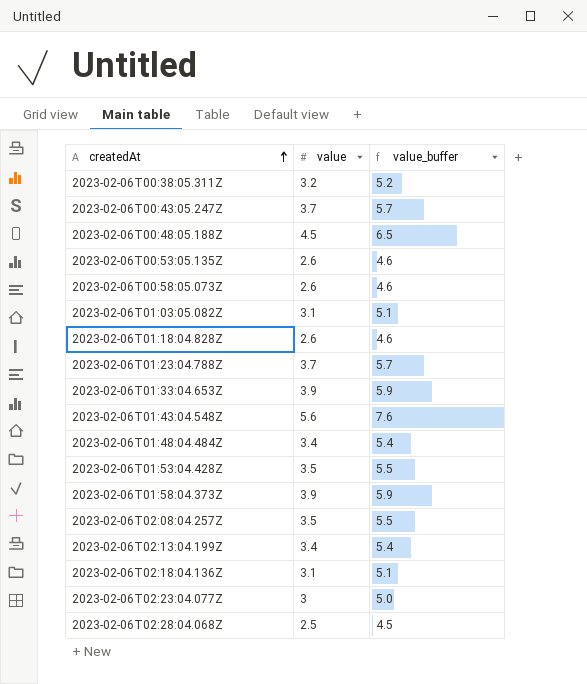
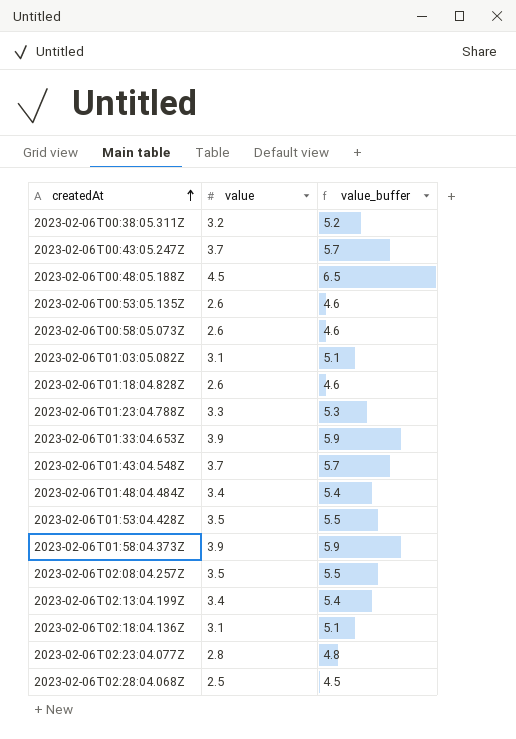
2023-02-06T01:23:04.788Z | value: 3.7 -> 3.3
2023-02-06T01:23:04.788Z | value_buffer: 5.7 -> 5.3
2023-02-06T01:43:04.548Z | value: 5.6 -> 3.7
2023-02-06T01:43:04.548Z | value_buffer: 7.6 -> 5.7
2023-02-06T02:23:04.077Z | value: 3 -> 2.8
2023-02-06T02:23:04.077Z | value_buffer: 5.0 -> 4.8

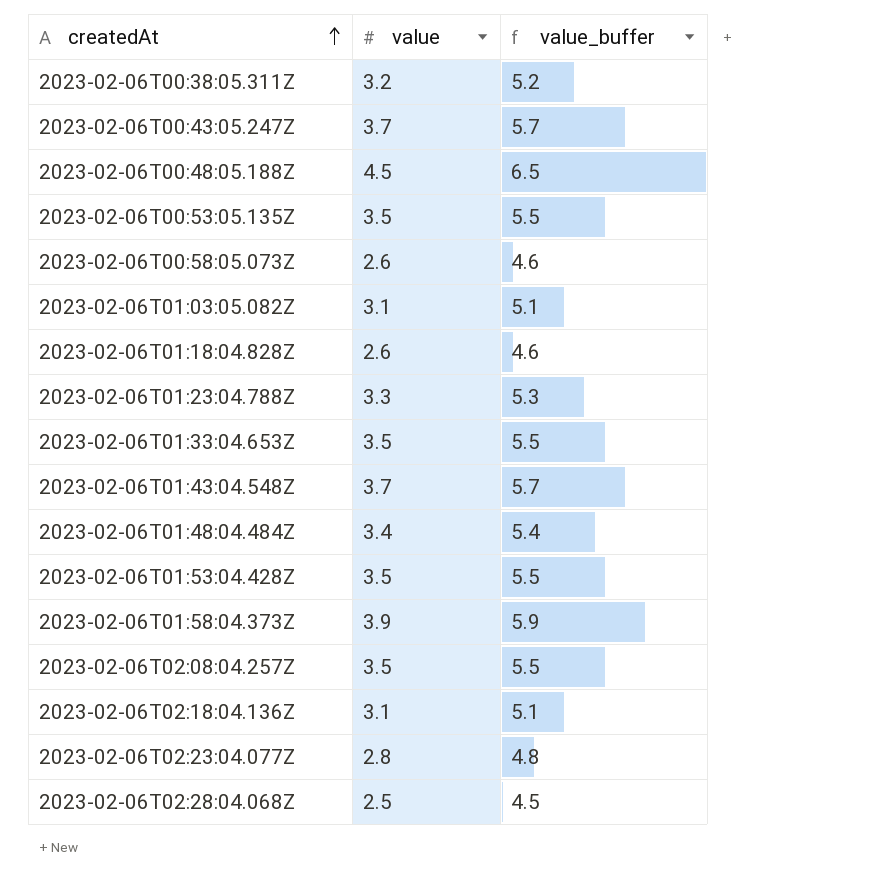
row 2023-02-06T02:13:04.199Z: 3.4 | 5.4 -> none
2023-02-06T00:53:05.135Z | value: 2.6 -> 3.5
2023-02-06T00:53:05.135Z | value_buffer: 4.6 -> 5.5
2023-02-06T01:33:04.653Z | value: 3.9 -> 3.5
2023-02-06T01:33:04.653Z | value_buffer: 5.9 -> 5.5

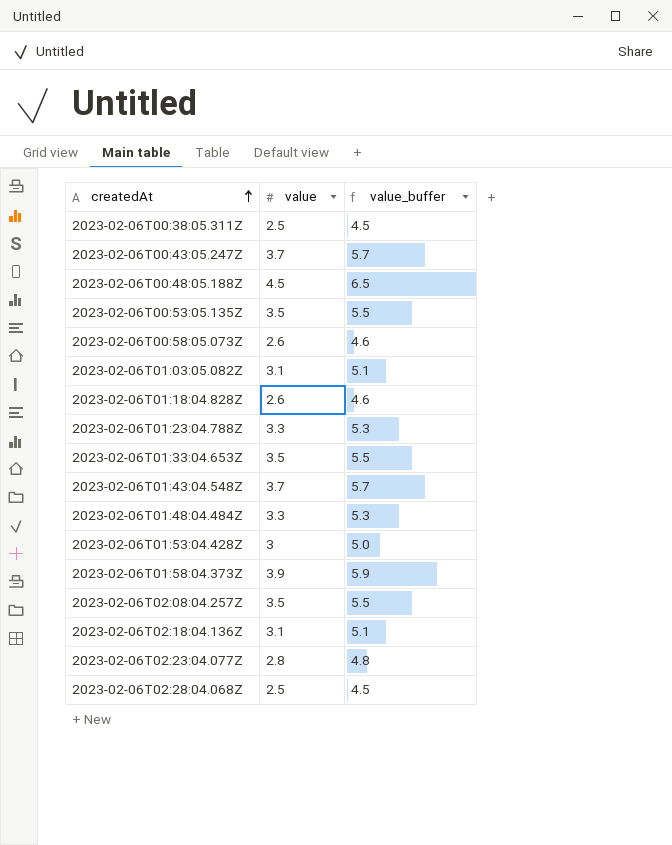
2023-02-06T00:38:05.311Z | value: 3.2 -> 2.5
2023-02-06T00:38:05.311Z | value_buffer: 5.2 -> 4.5
2023-02-06T01:48:04.484Z | value: 3.4 -> 3.3
2023-02-06T01:48:04.484Z | value_buffer: 5.4 -> 5.3
2023-02-06T01:53:04.428Z | value: 3.5 -> 3
2023-02-06T01:53:04.428Z | value_buffer: 5.5 -> 5.0

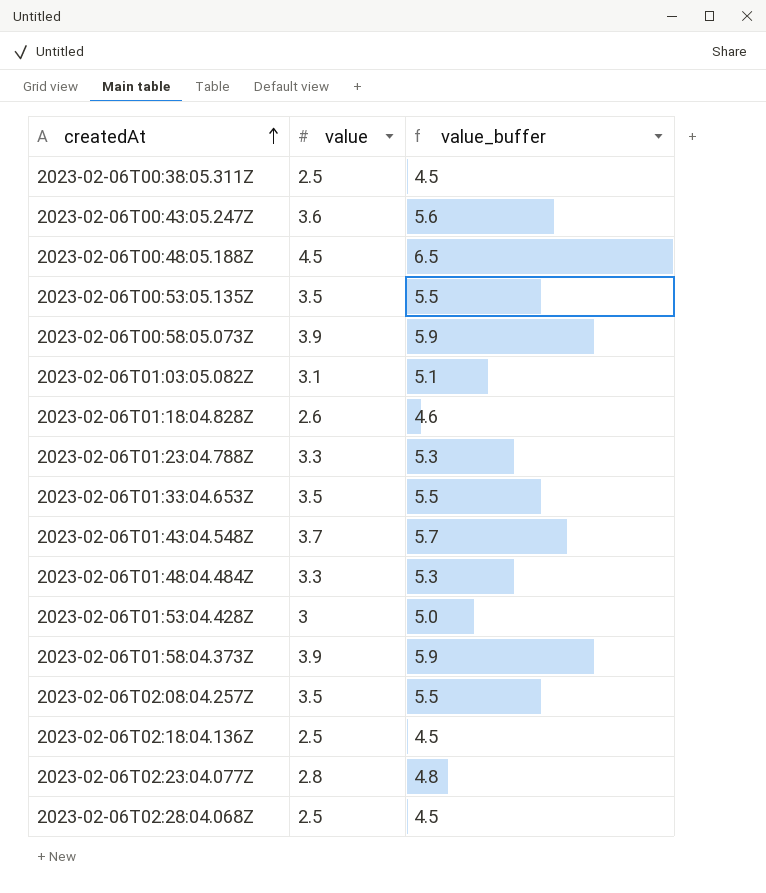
2023-02-06T00:43:05.247Z | value: 3.7 -> 3.6
2023-02-06T00:43:05.247Z | value_buffer: 5.7 -> 5.6
2023-02-06T00:58:05.073Z | value: 2.6 -> 3.9
2023-02-06T00:58:05.073Z | value_buffer: 4.6 -> 5.9
2023-02-06T02:18:04.136Z | value: 3.1 -> 2.5
2023-02-06T02:18:04.136Z | value_buffer: 5.1 -> 4.5

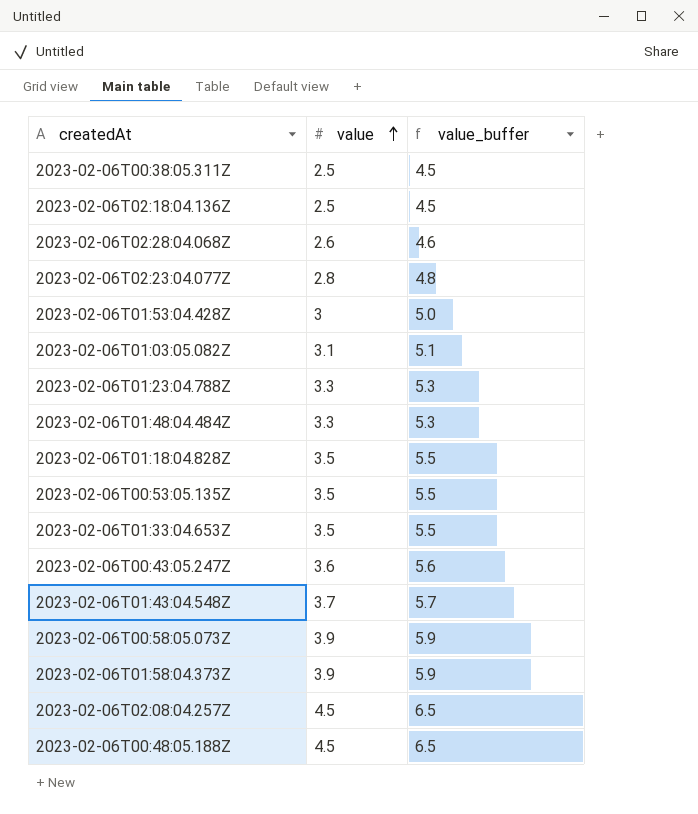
row order: createdAt ascending -> value ascending
2023-02-06T02:28:04.068Z | value: 2.5 -> 2.6
2023-02-06T02:28:04.068Z | value_buffer: 4.5 -> 4.6
2023-02-06T01:18:04.828Z | value: 2.6 -> 3.5
2023-02-06T01:18:04.828Z | value_buffer: 4.6 -> 5.5
2023-02-06T02:08:04.257Z | value: 3.5 -> 4.5
2023-02-06T02:08:04.257Z | value_buffer: 5.5 -> 6.5

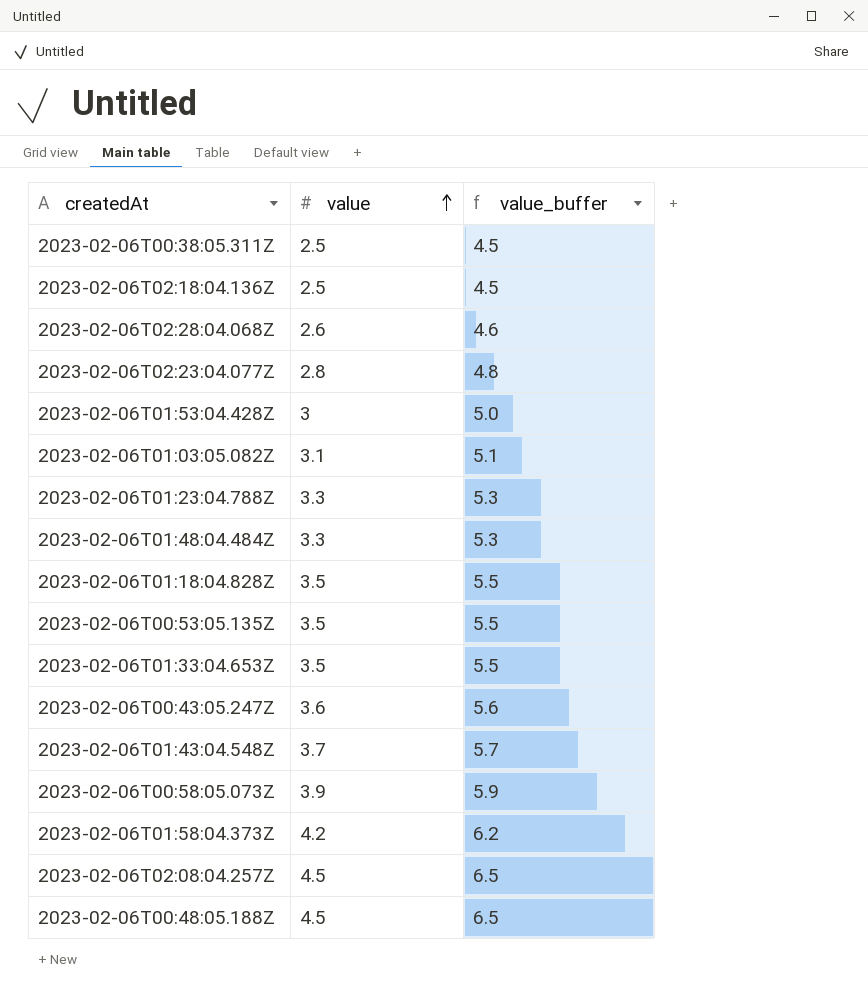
2023-02-06T01:58:04.373Z | value: 3.9 -> 4.2
2023-02-06T01:58:04.373Z | value_buffer: 5.9 -> 6.2

